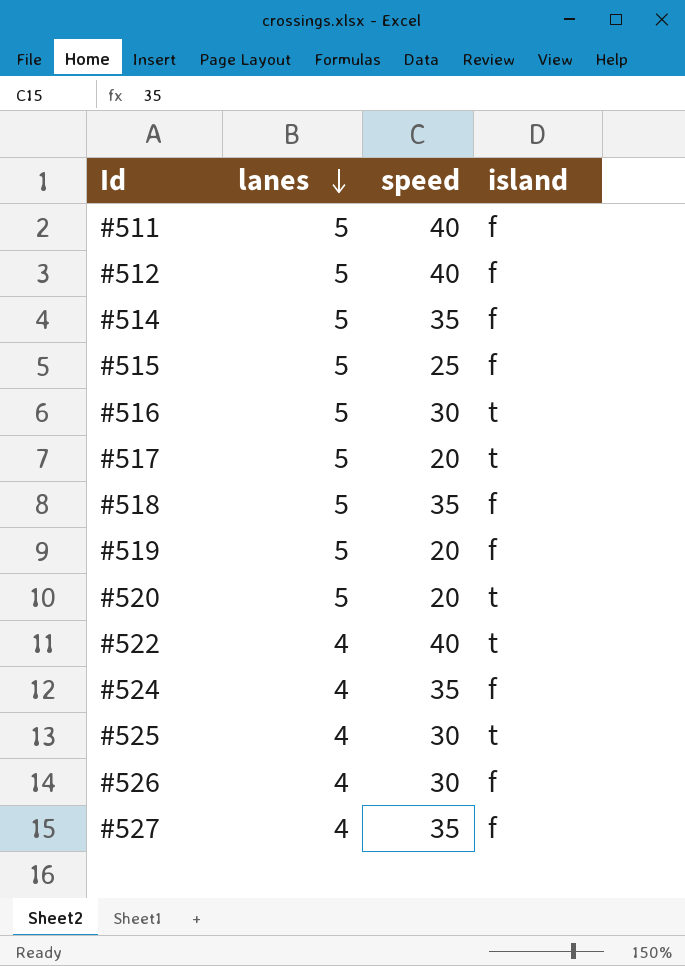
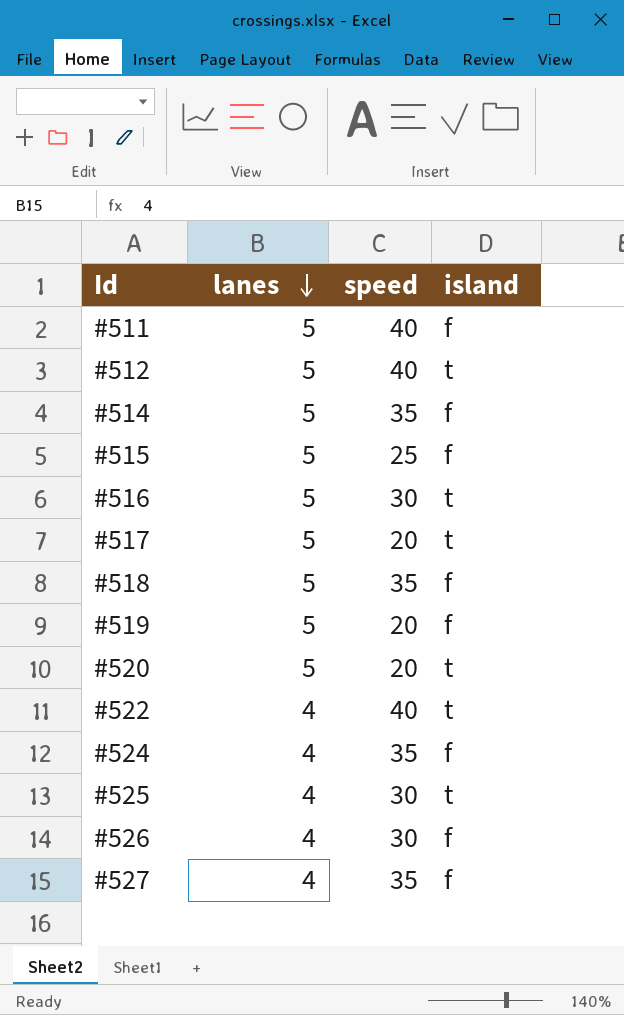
#512 | island: f -> t

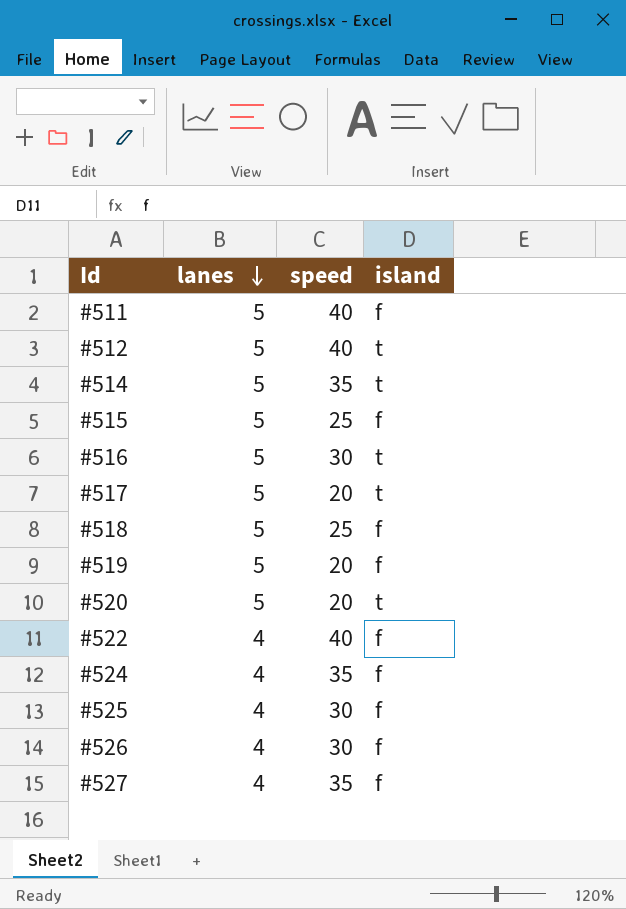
#514 | island: f -> t
#518 | speed: 35 -> 25
#522 | island: t -> f
#525 | island: t -> f

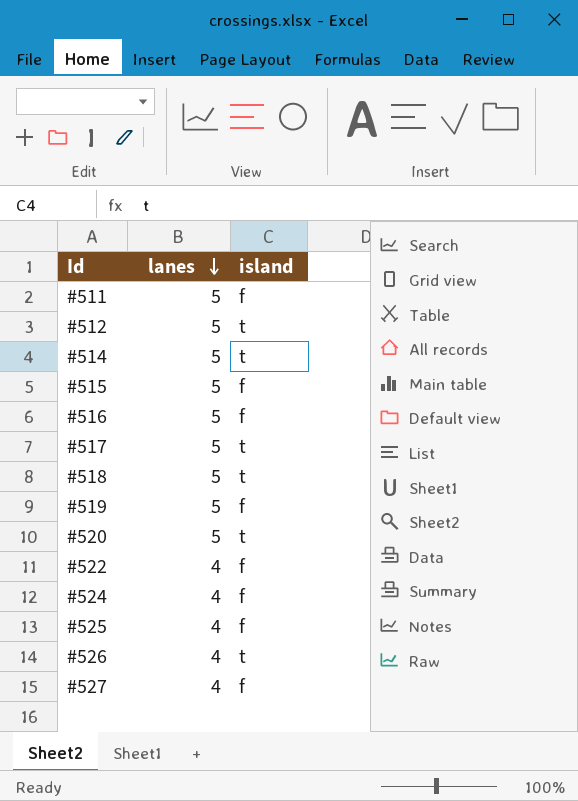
column speed | position: 3 -> none
#516 | island: t -> f
#518 | island: f -> t
#526 | island: f -> t

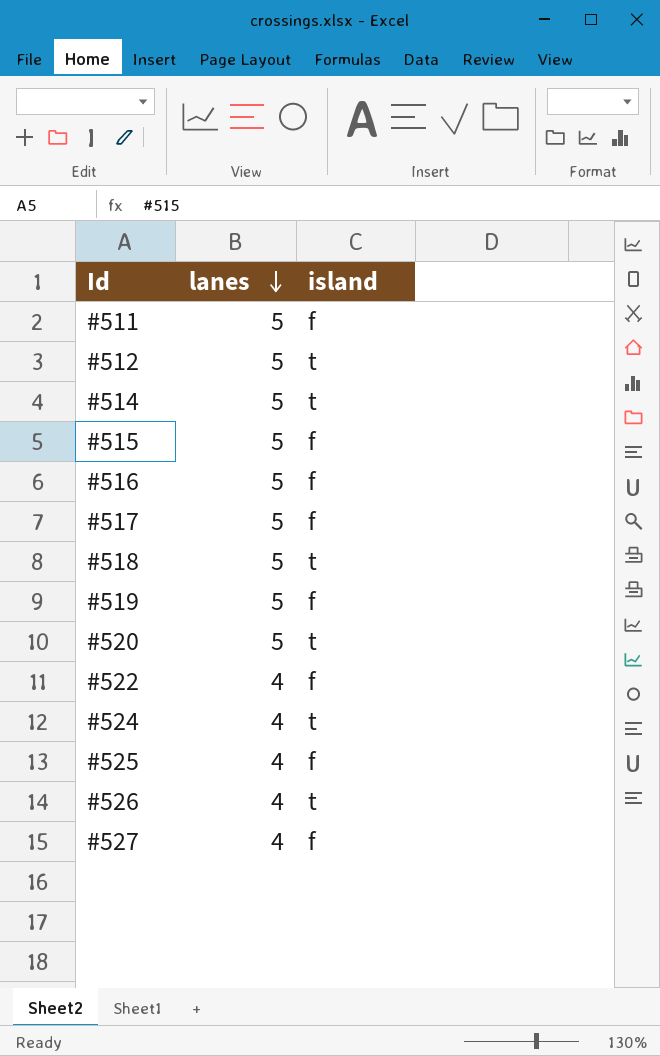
#517 | island: t -> f
#524 | island: f -> t

